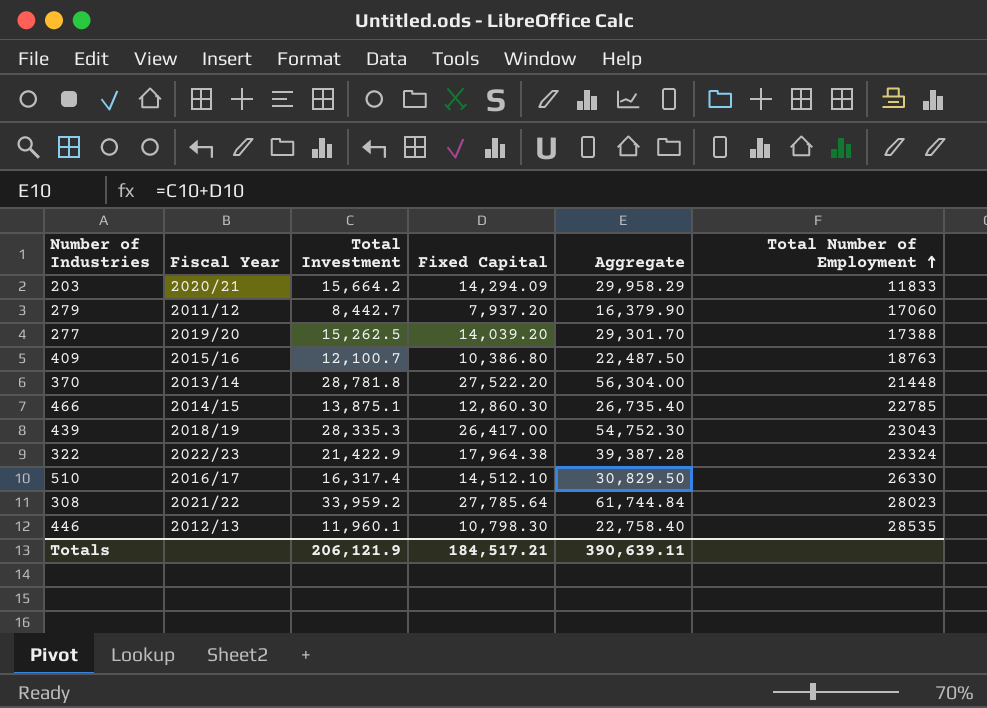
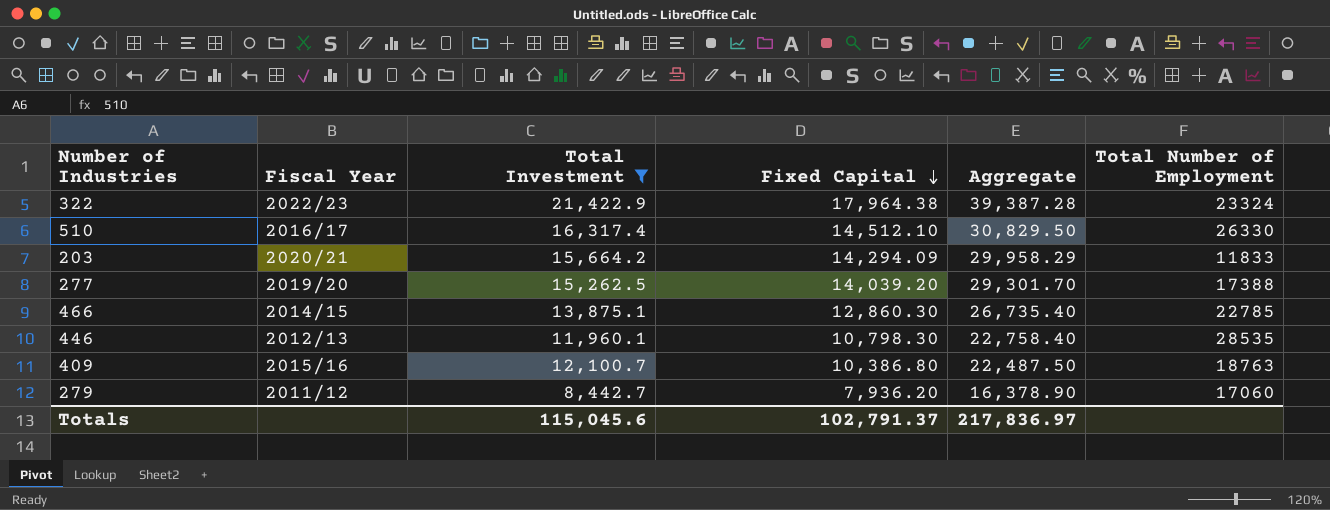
filter: none -> Total Investment <= 21,422.9
row order: Total Number of Employment ascending -> Fixed Capital descending
279 | Fixed Capital: 7,937.20 -> 7,936.20
279 | Aggregate: 16,379.90 -> 16,378.90
Totals | Total Investment: 206,121.9 -> 115,045.6
Totals | Fixed Capital: 184,517.21 -> 102,791.37
Totals | Aggregate: 390,639.11 -> 217,836.97

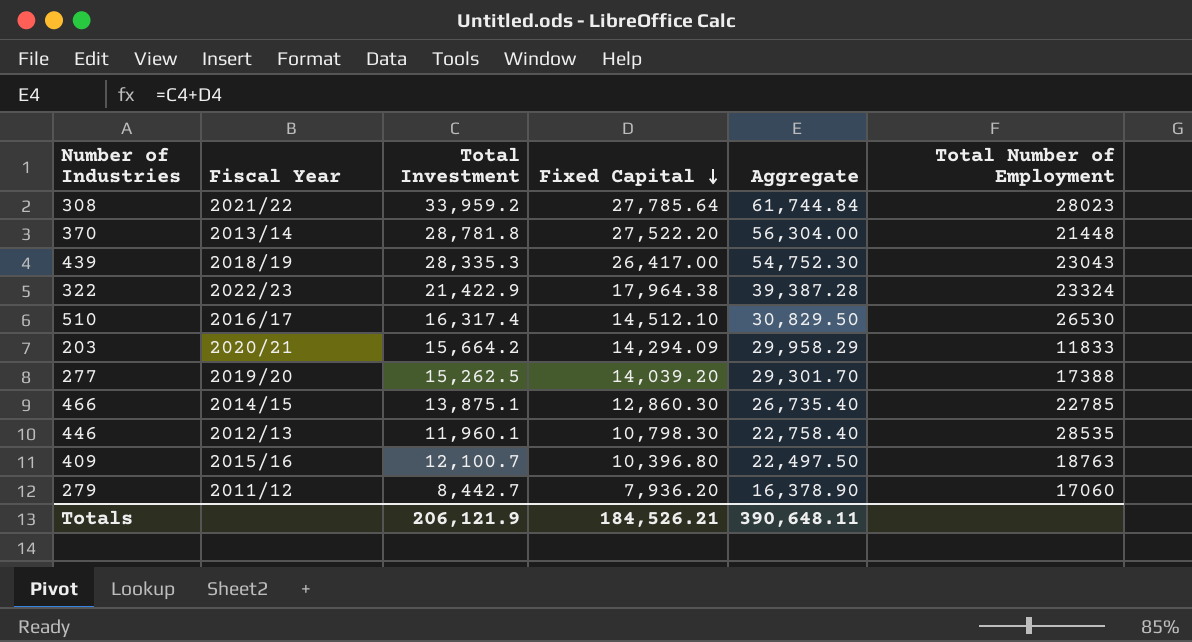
filter: Total Investment <= 21,422.9 -> none
510 | Total Number of Employment: 26330 -> 26530
409 | Fixed Capital: 10,386.80 -> 10,396.80
409 | Aggregate: 22,487.50 -> 22,497.50
Totals | Total Investment: 115,045.6 -> 206,121.9
Totals | Fixed Capital: 102,791.37 -> 184,526.21
Totals | Aggregate: 217,836.97 -> 390,648.11

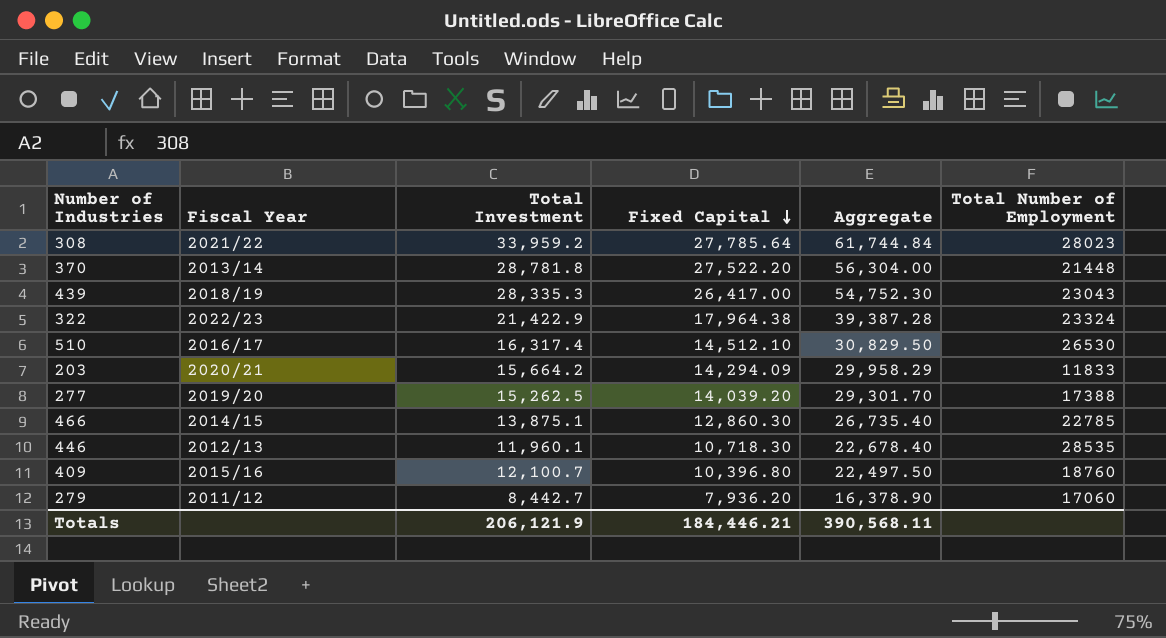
446 | Fixed Capital: 10,798.30 -> 10,718.30
446 | Aggregate: 22,758.40 -> 22,678.40
409 | Total Number of Employment: 18763 -> 18760
Totals | Fixed Capital: 184,526.21 -> 184,446.21
Totals | Aggregate: 390,648.11 -> 390,568.11

